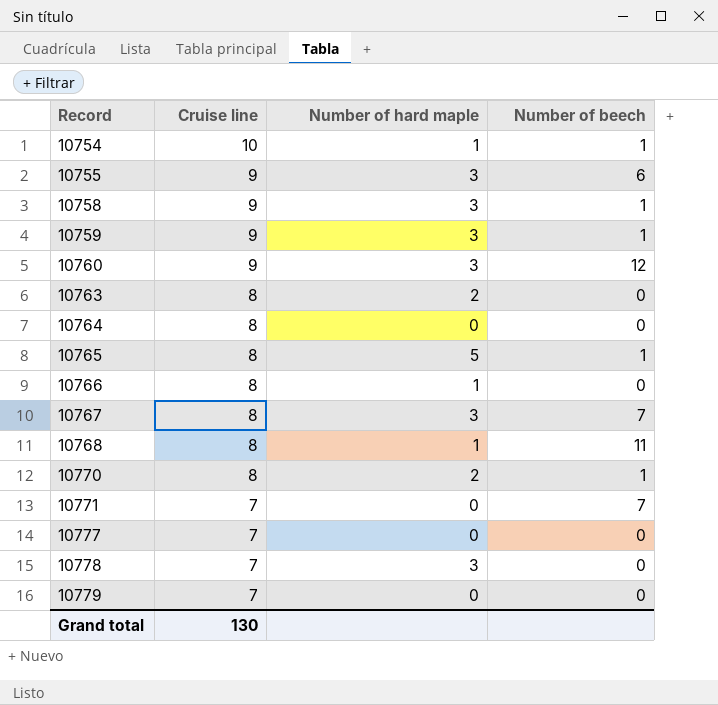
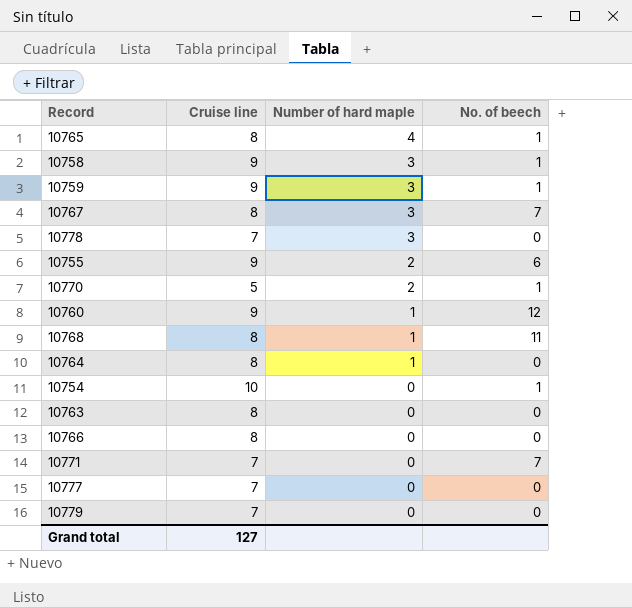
row order: Record ascending -> Number of hard maple descending
column name: Number of beech -> No. of beech
10765 | Number of hard maple: 5 -> 4
10755 | Number of hard maple: 3 -> 2
10770 | Cruise line: 8 -> 5
10760 | Number of hard maple: 3 -> 1
10764 | Number of hard maple: 0 -> 1
10754 | Number of hard maple: 1 -> 0
10763 | Number of hard maple: 2 -> 0
10766 | Number of hard maple: 1 -> 0
Grand total | Cruise line: 130 -> 127

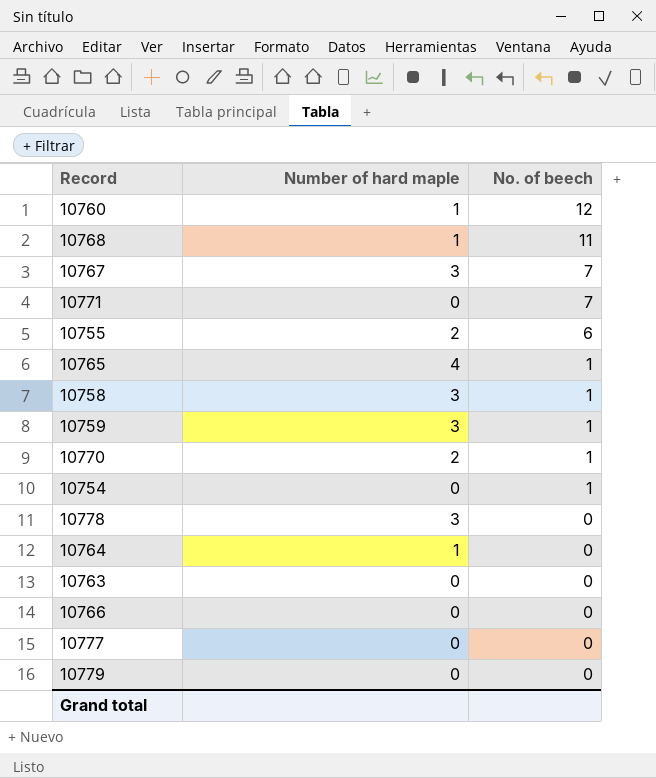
row order: Number of hard maple descending -> No. of beech descending
column Cruise line | position: 2 -> none

